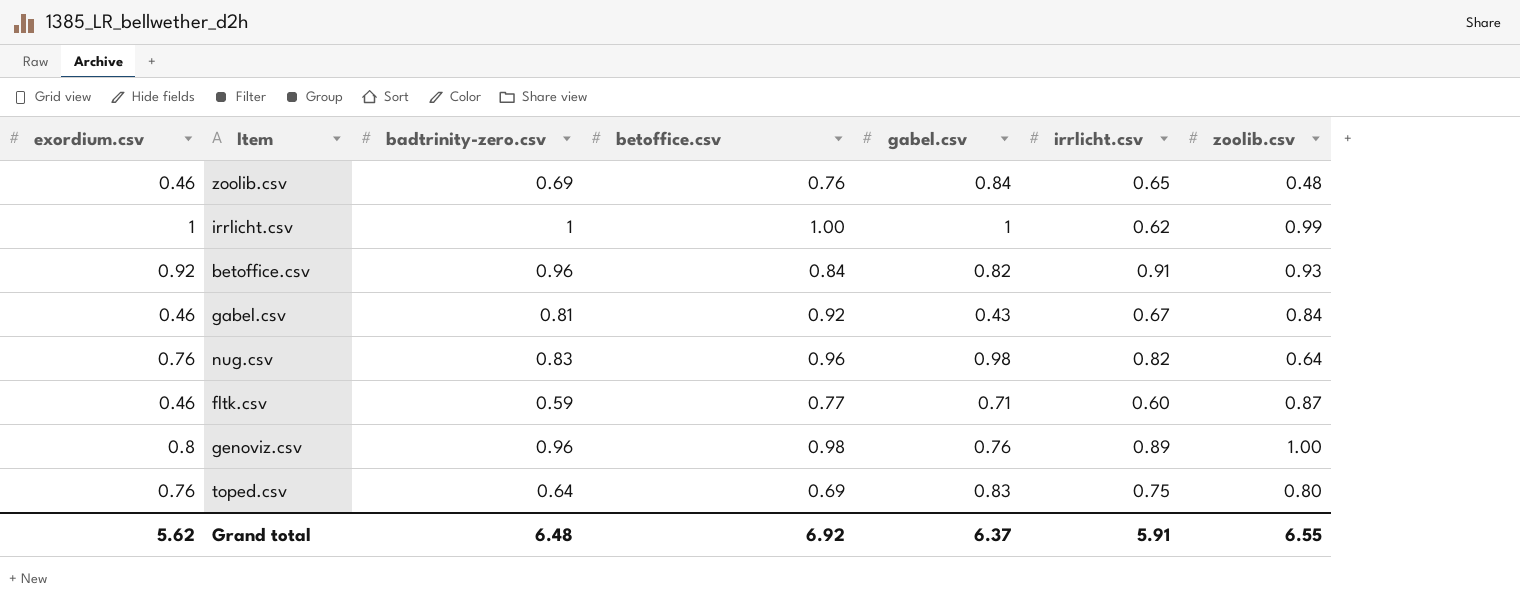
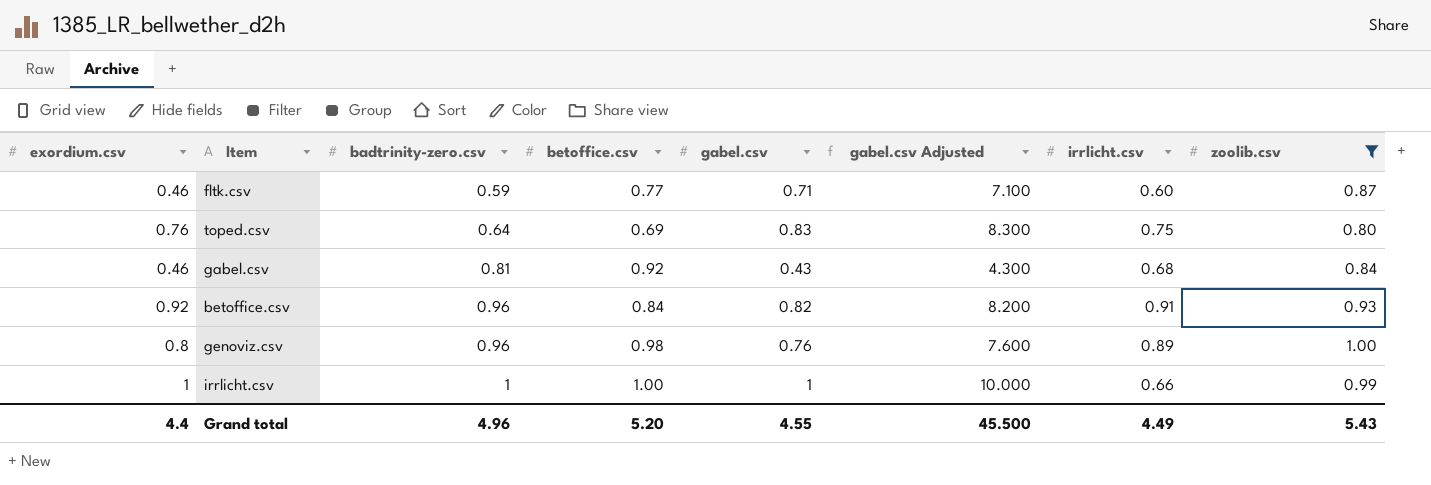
filter: none -> zoolib.csv >= 0.80
row order: none -> badtrinity-zero.csv ascending
column gabel.csv Adjusted | formula: none -> [gabel.csv] * 10
gabel.csv | irrlicht.csv: 0.67 -> 0.68
irrlicht.csv | irrlicht.csv: 0.62 -> 0.66
Grand total | exordium.csv: 5.62 -> 4.4
Grand total | badtrinity-zero.csv: 6.48 -> 4.96
Grand total | betoffice.csv: 6.92 -> 5.20
Grand total | gabel.csv: 6.37 -> 4.55
Grand total | irrlicht.csv: 5.91 -> 4.49
Grand total | zoolib.csv: 6.55 -> 5.43

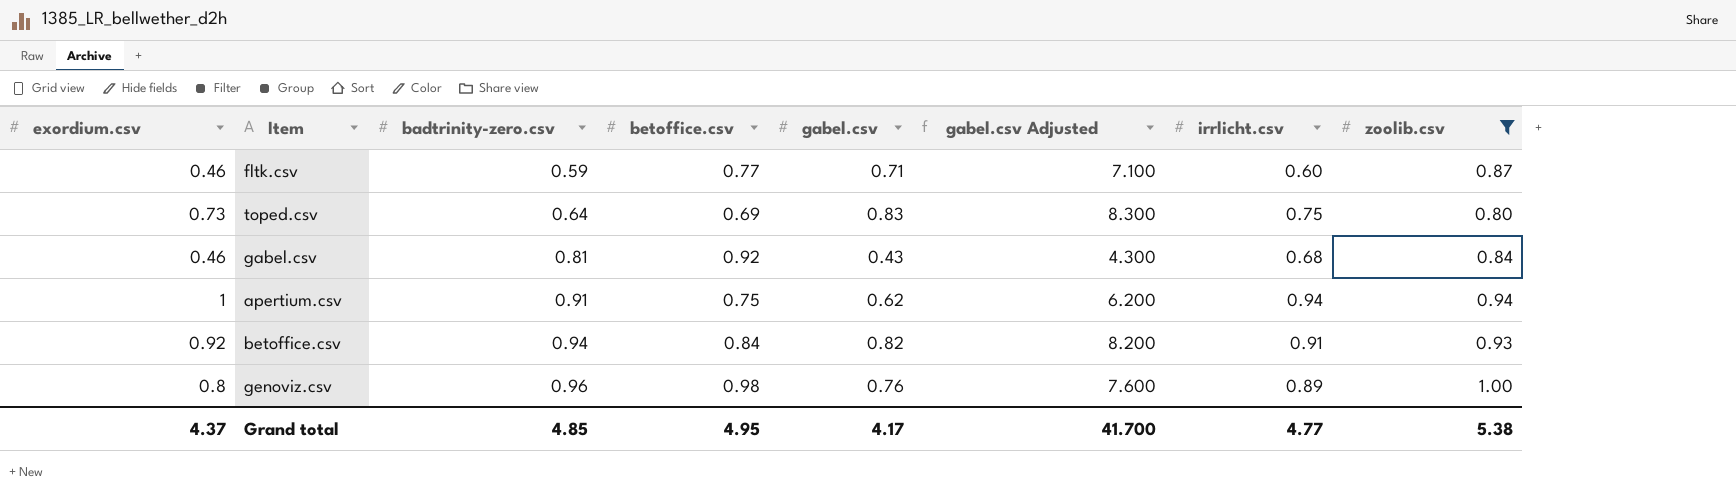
row irrlicht.csv: 1 | 1 | 1.00 | 1 | 10.000 | 0.66 | 0.99 -> none
toped.csv | exordium.csv: 0.76 -> 0.73
row apertium.csv: none -> 1 | 0.91 | 0.75 | 0.62 | 6.200 | 0.94 | 0.94
betoffice.csv | badtrinity-zero.csv: 0.96 -> 0.94
Grand total | exordium.csv: 4.4 -> 4.37
Grand total | badtrinity-zero.csv: 4.96 -> 4.85
Grand total | betoffice.csv: 5.20 -> 4.95
Grand total | gabel.csv: 4.55 -> 4.17
Grand total | gabel.csv Adjusted: 45.500 -> 41.700
Grand total | irrlicht.csv: 4.49 -> 4.77
Grand total | zoolib.csv: 5.43 -> 5.38

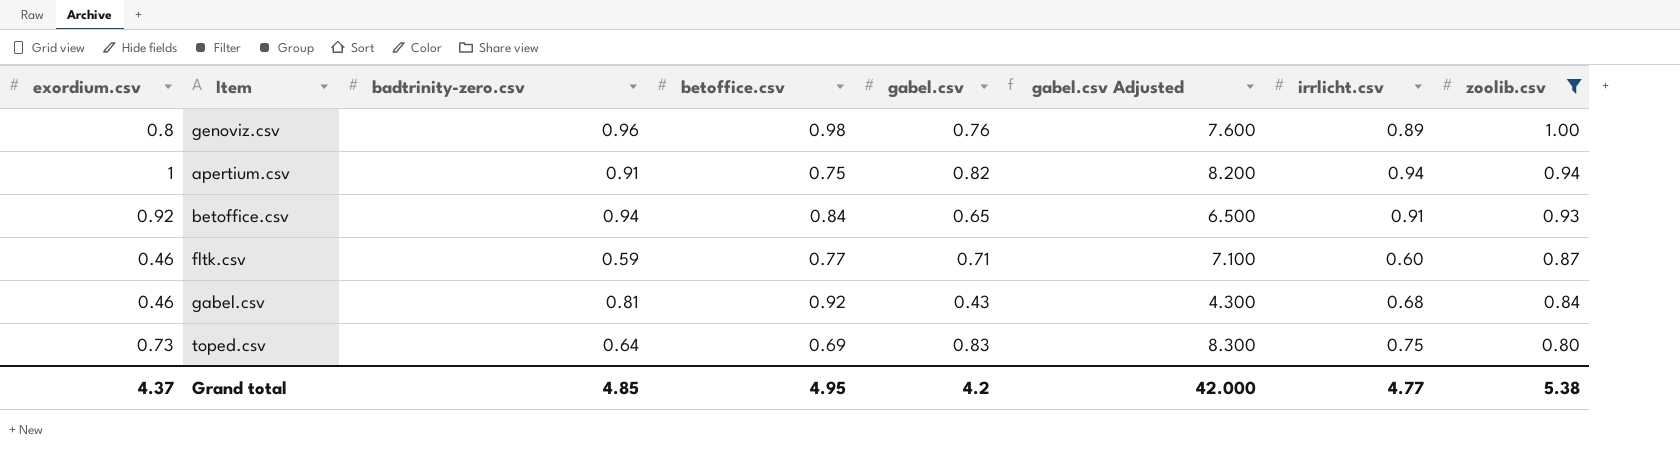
row order: badtrinity-zero.csv ascending -> zoolib.csv descending
apertium.csv | gabel.csv: 0.62 -> 0.82
apertium.csv | gabel.csv Adjusted: 6.200 -> 8.200
betoffice.csv | gabel.csv: 0.82 -> 0.65
betoffice.csv | gabel.csv Adjusted: 8.200 -> 6.500
Grand total | gabel.csv: 4.17 -> 4.2
Grand total | gabel.csv Adjusted: 41.700 -> 42.000

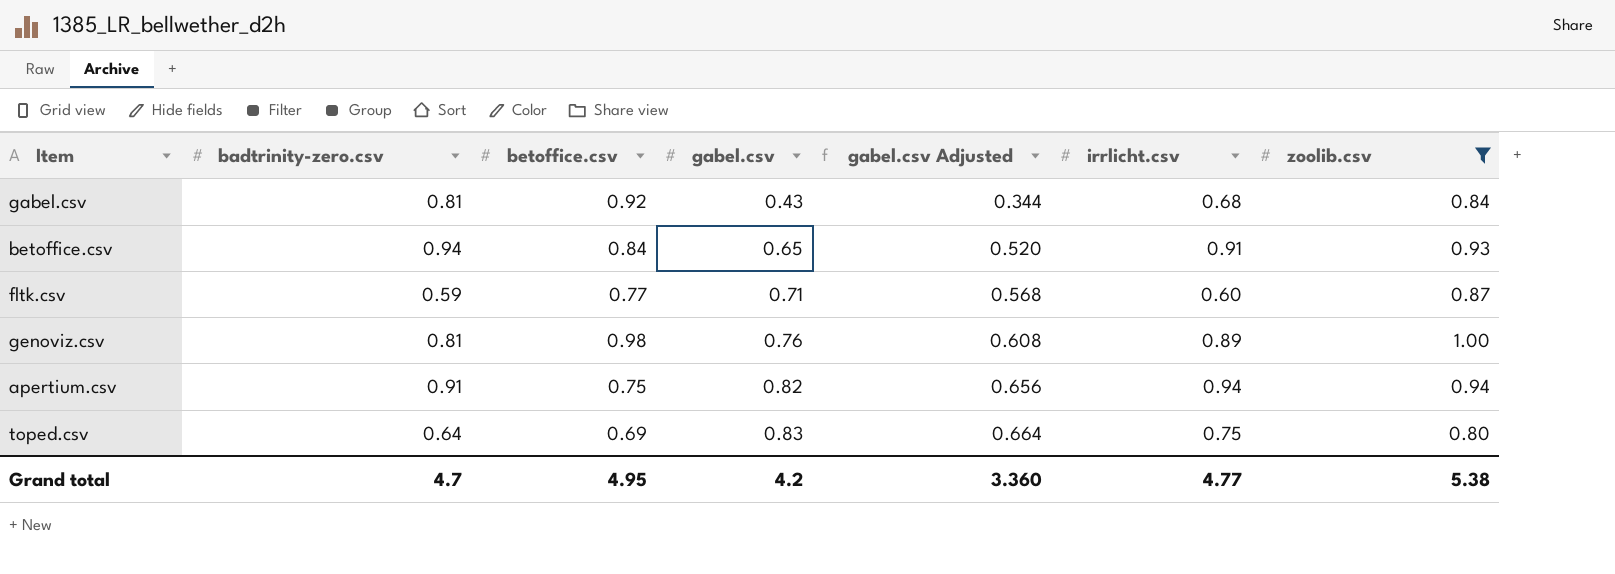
row order: zoolib.csv descending -> gabel.csv ascending
column exordium.csv | position: 1 -> none
column gabel.csv Adjusted | formula: [gabel.csv] * 10 -> [gabel.csv] * 0.8
genoviz.csv | badtrinity-zero.csv: 0.96 -> 0.81
Grand total | badtrinity-zero.csv: 4.85 -> 4.7
Grand total | gabel.csv Adjusted: 42.000 -> 3.360

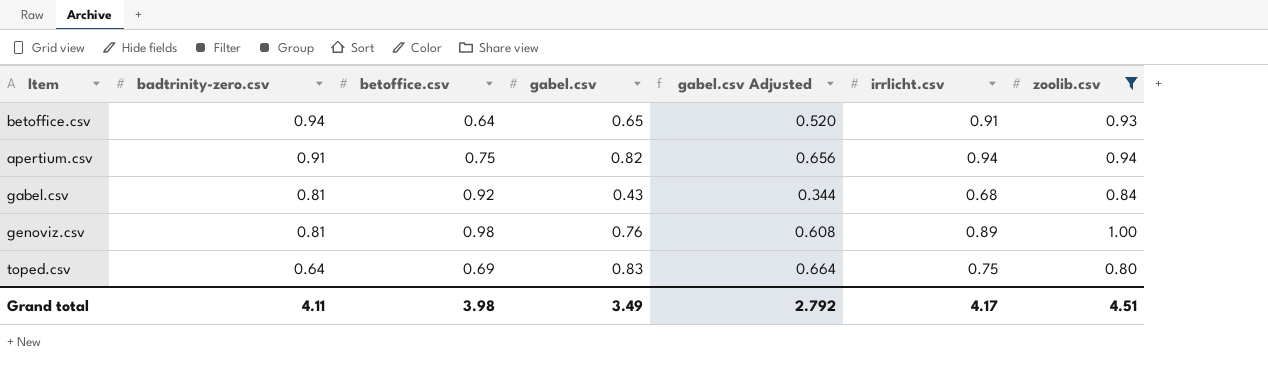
row order: gabel.csv ascending -> badtrinity-zero.csv descending
row fltk.csv: 0.59 | 0.77 | 0.71 | 0.568 | 0.60 | 0.87 -> none
betoffice.csv | betoffice.csv: 0.84 -> 0.64
Grand total | badtrinity-zero.csv: 4.7 -> 4.11
Grand total | betoffice.csv: 4.95 -> 3.98
Grand total | gabel.csv: 4.2 -> 3.49
Grand total | gabel.csv Adjusted: 3.360 -> 2.792
Grand total | irrlicht.csv: 4.77 -> 4.17
Grand total | zoolib.csv: 5.38 -> 4.51

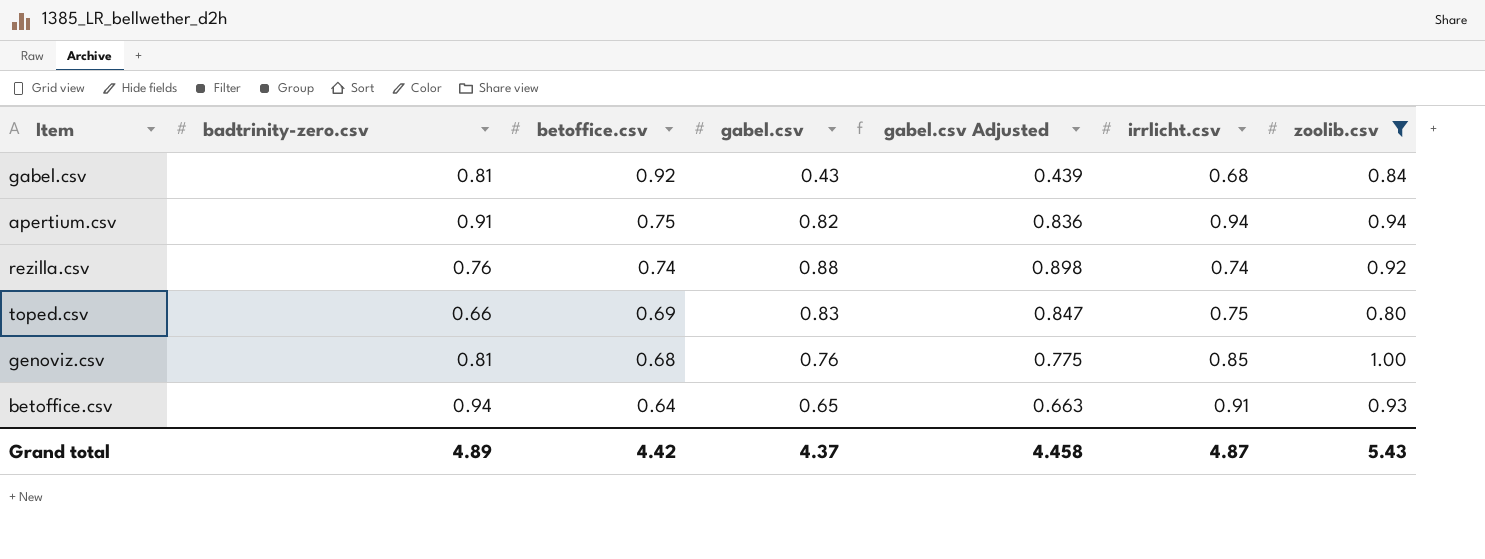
row order: badtrinity-zero.csv descending -> betoffice.csv descending
column gabel.csv Adjusted | formula: [gabel.csv] * 0.8 -> [gabel.csv] * 1.02
row rezilla.csv: none -> 0.76 | 0.74 | 0.88 | 0.898 | 0.74 | 0.92
toped.csv | badtrinity-zero.csv: 0.64 -> 0.66
genoviz.csv | betoffice.csv: 0.98 -> 0.68
genoviz.csv | irrlicht.csv: 0.89 -> 0.85
Grand total | badtrinity-zero.csv: 4.11 -> 4.89
Grand total | betoffice.csv: 3.98 -> 4.42
Grand total | gabel.csv: 3.49 -> 4.37
Grand total | gabel.csv Adjusted: 2.792 -> 4.458
Grand total | irrlicht.csv: 4.17 -> 4.87
Grand total | zoolib.csv: 4.51 -> 5.43

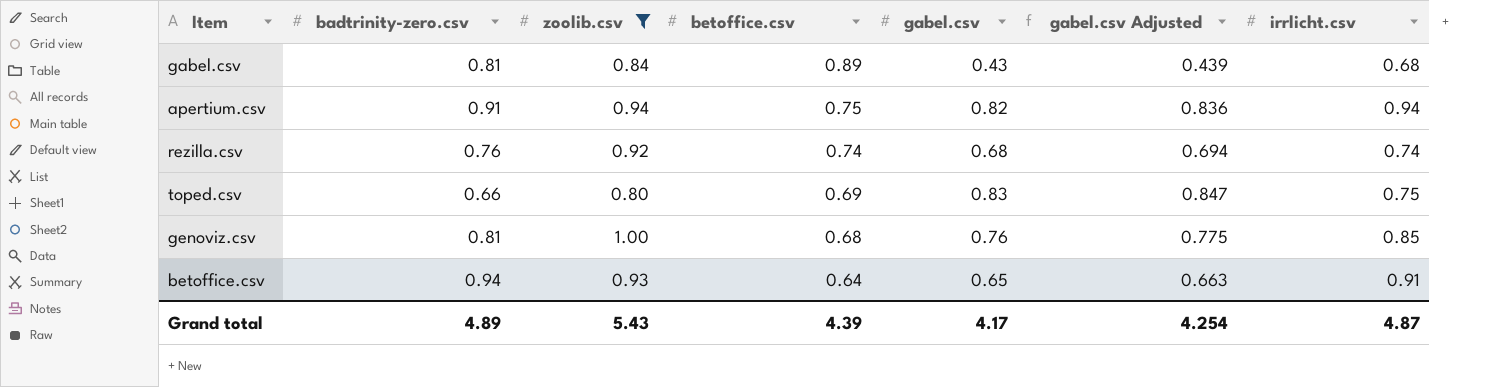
column zoolib.csv | position: 7 -> 3
gabel.csv | betoffice.csv: 0.92 -> 0.89
rezilla.csv | gabel.csv: 0.88 -> 0.68
rezilla.csv | gabel.csv Adjusted: 0.898 -> 0.694
Grand total | betoffice.csv: 4.42 -> 4.39
Grand total | gabel.csv: 4.37 -> 4.17
Grand total | gabel.csv Adjusted: 4.458 -> 4.254

